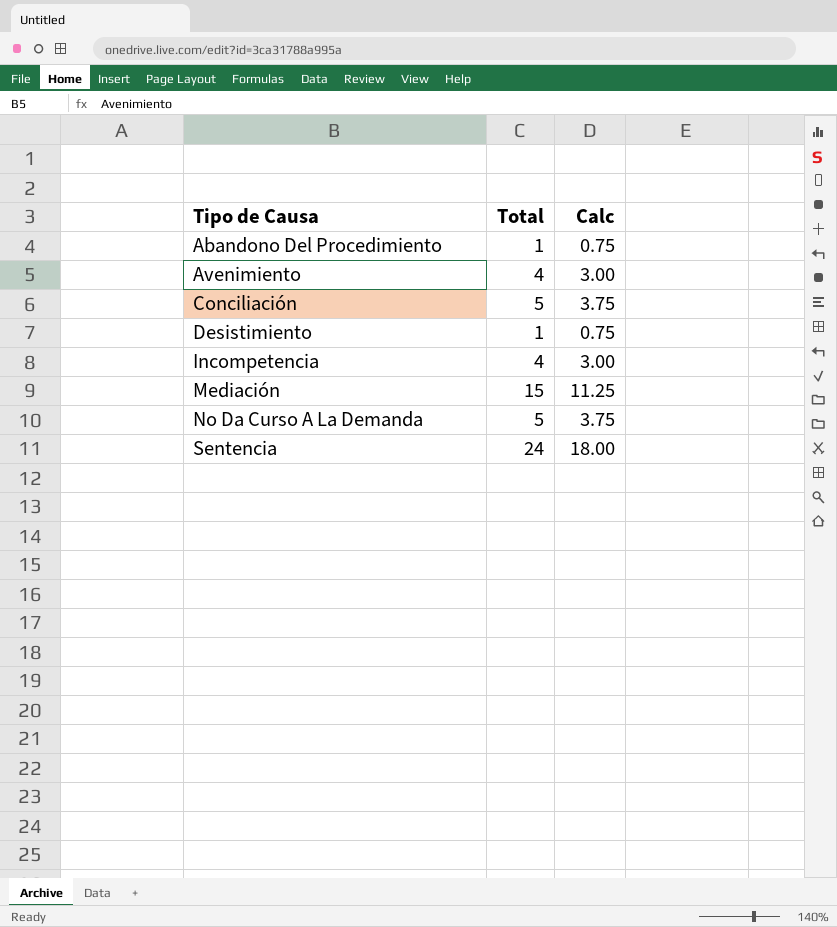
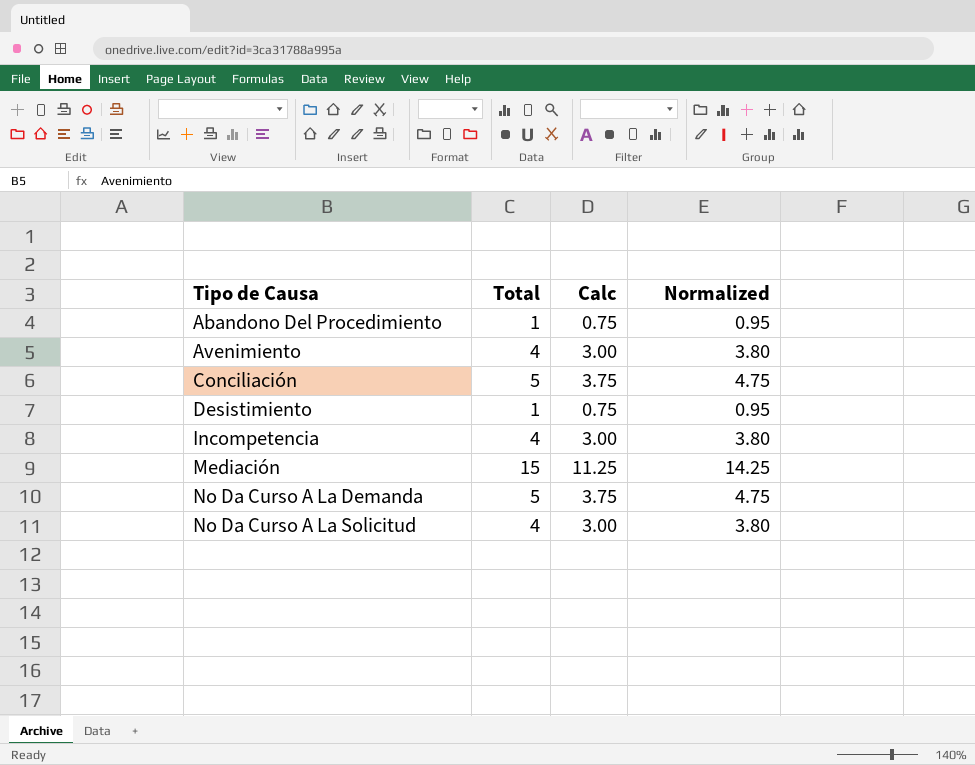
column Normalized | formula: none -> [Total] * 0.95
row Sentencia: 24 | 18.00 -> none
row No Da Curso A La Solicitud: none -> 4 | 3.00 | 3.80

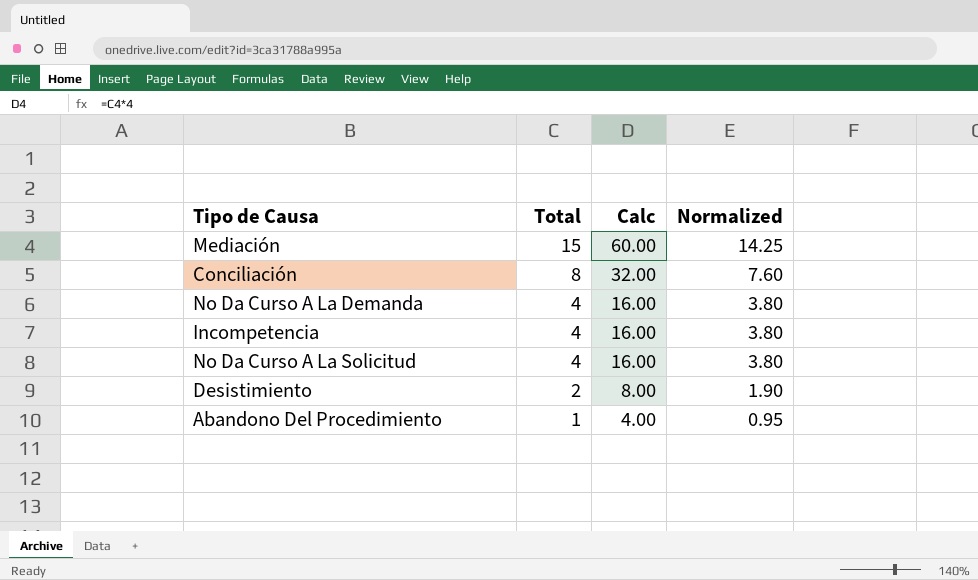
row order: Tipo de Causa ascending -> Total descending
column Calc | formula: [Total] * 0.75 -> [Total] * 4
row Avenimiento: 4 | 3.00 | 3.80 -> none
Conciliación | Total: 5 -> 8
Conciliación | Normalized: 4.75 -> 7.60
No Da Curso A La Demanda | Total: 5 -> 4
No Da Curso A La Demanda | Normalized: 4.75 -> 3.80
Desistimiento | Total: 1 -> 2
Desistimiento | Normalized: 0.95 -> 1.90

